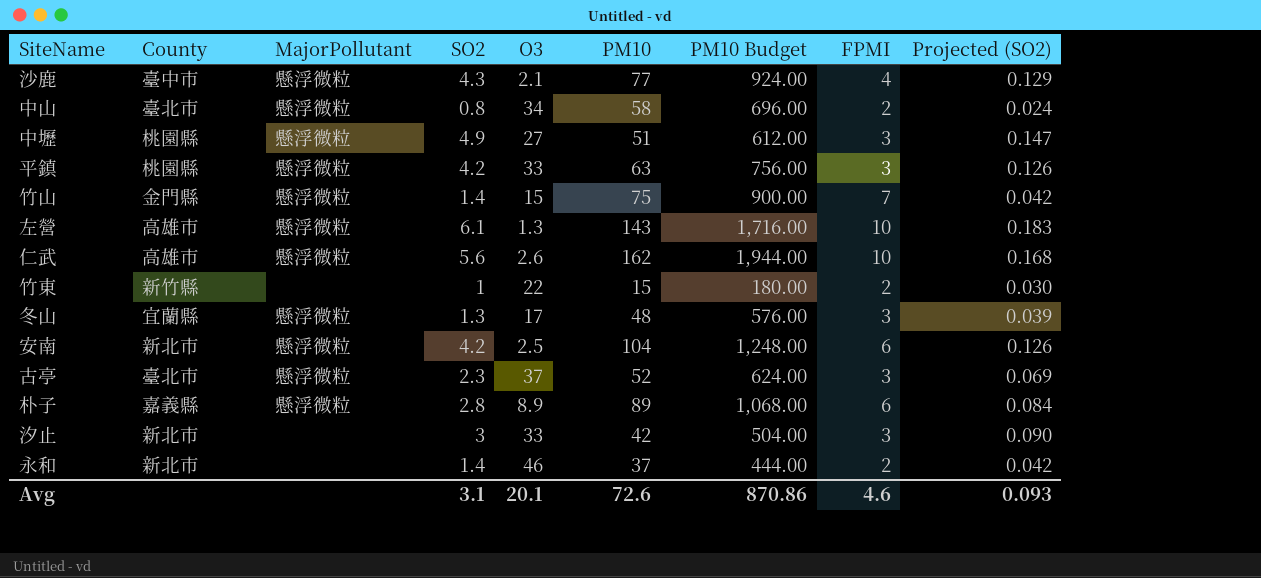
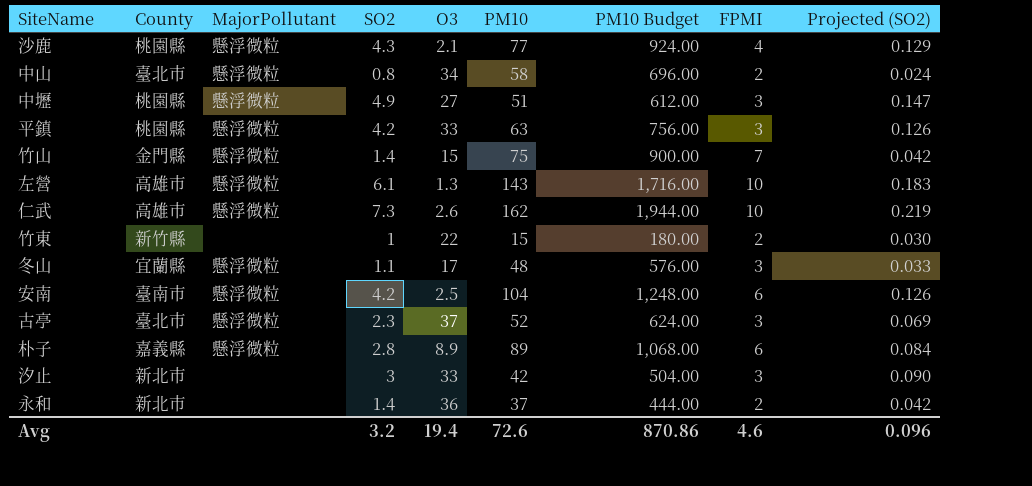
沙鹿 | County: 臺中市 -> 桃園縣
仁武 | SO2: 5.6 -> 7.3
仁武 | Projected (SO2): 0.168 -> 0.219
冬山 | SO2: 1.3 -> 1.1
冬山 | Projected (SO2): 0.039 -> 0.033
安南 | County: 新北市 -> 臺南市
永和 | O3: 46 -> 36
Avg | SO2: 3.1 -> 3.2
Avg | O3: 20.1 -> 19.4
Avg | Projected (SO2): 0.093 -> 0.096

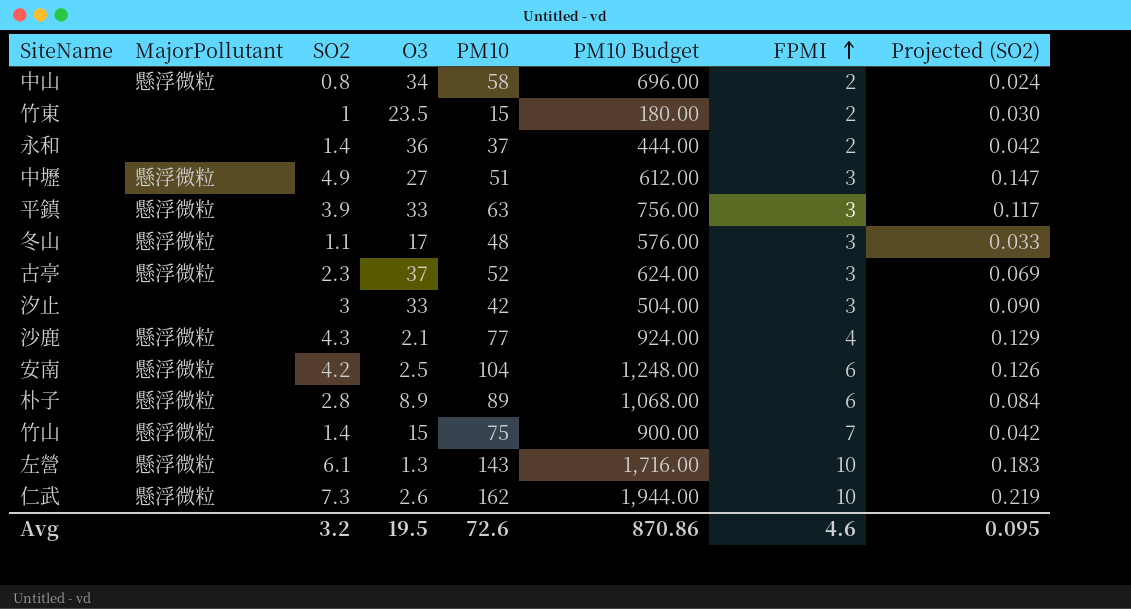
row order: none -> FPMI ascending
column County | position: 2 -> none
竹東 | O3: 22 -> 23.5
平鎮 | SO2: 4.2 -> 3.9
平鎮 | Projected (SO2): 0.126 -> 0.117
Avg | O3: 19.4 -> 19.5
Avg | Projected (SO2): 0.096 -> 0.095

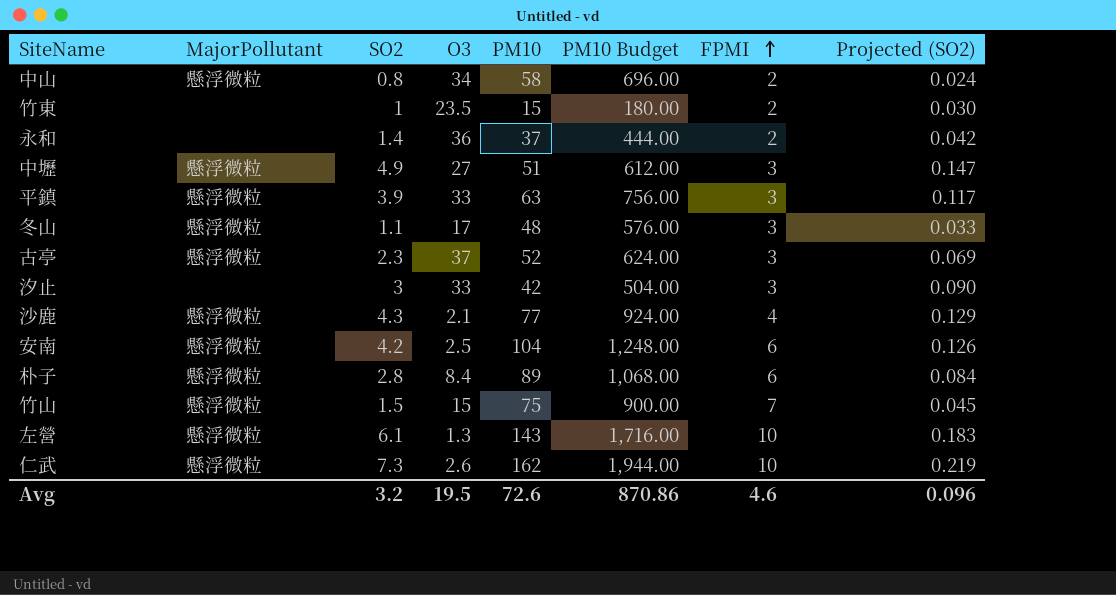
朴子 | O3: 8.9 -> 8.4
竹山 | SO2: 1.4 -> 1.5
竹山 | Projected (SO2): 0.042 -> 0.045
Avg | Projected (SO2): 0.095 -> 0.096

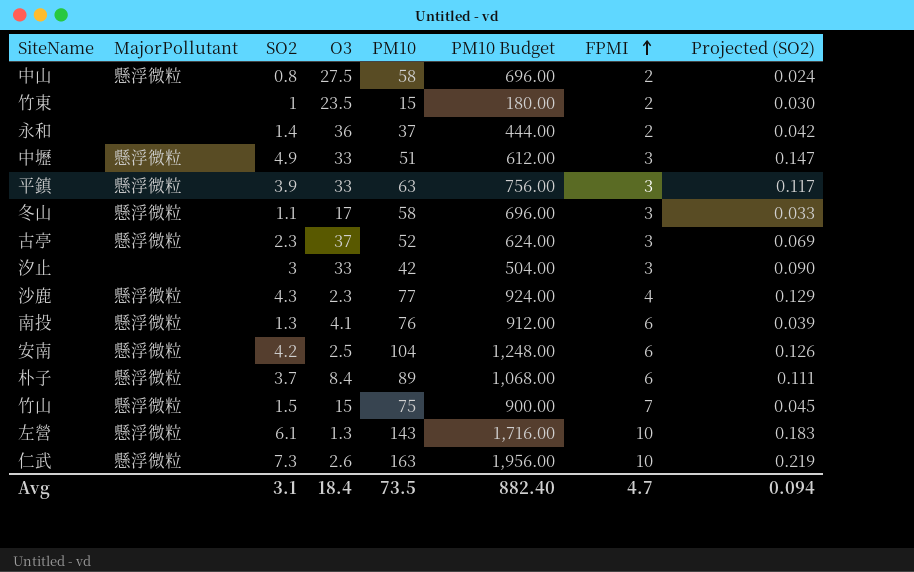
中山 | O3: 34 -> 27.5
中壢 | O3: 27 -> 33
冬山 | PM10: 48 -> 58
冬山 | PM10 Budget: 576.00 -> 696.00
沙鹿 | O3: 2.1 -> 2.3
row 南投: none -> 懸浮微粒 | 1.3 | 4.1 | 76 | 912.00 | 6 | 0.039
朴子 | SO2: 2.8 -> 3.7
朴子 | Projected (SO2): 0.084 -> 0.111
仁武 | PM10: 162 -> 163
仁武 | PM10 Budget: 1,944.00 -> 1,956.00
Avg | SO2: 3.2 -> 3.1
Avg | O3: 19.5 -> 18.4
Avg | PM10: 72.6 -> 73.5
Avg | PM10 Budget: 870.86 -> 882.40
Avg | FPMI: 4.6 -> 4.7
Avg | Projected (SO2): 0.096 -> 0.094

